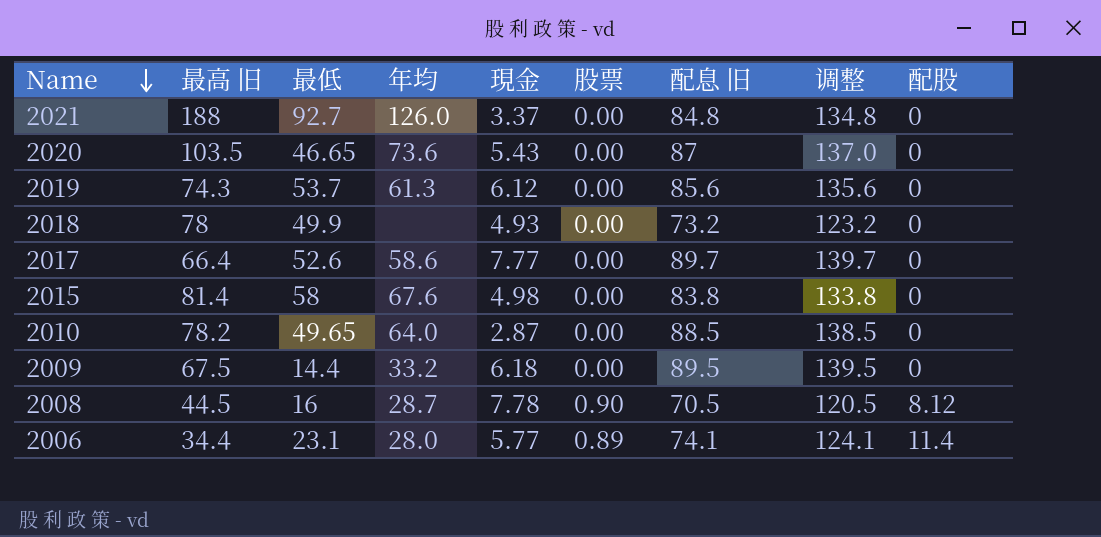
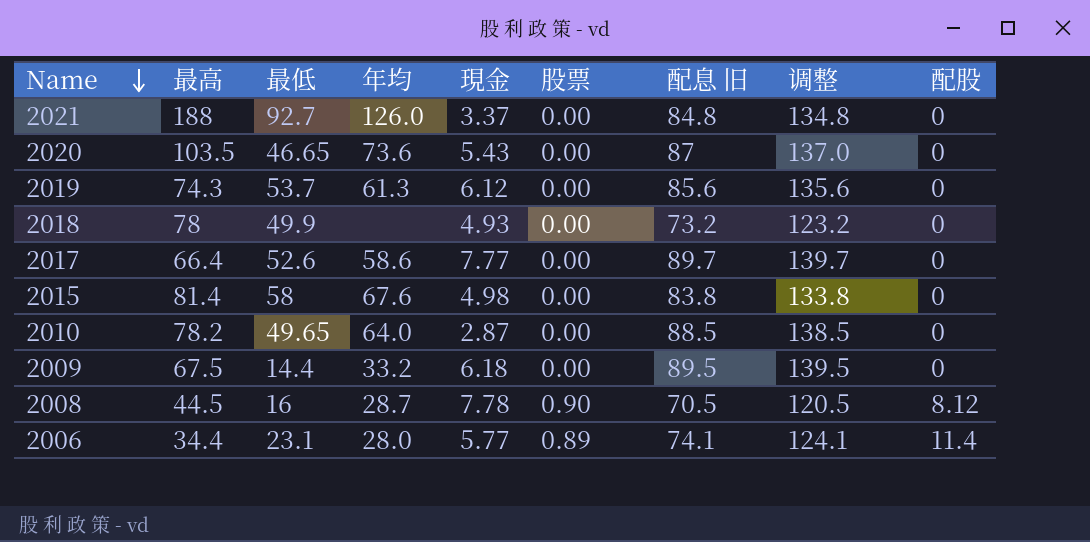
column name: 最高 旧 -> 最高

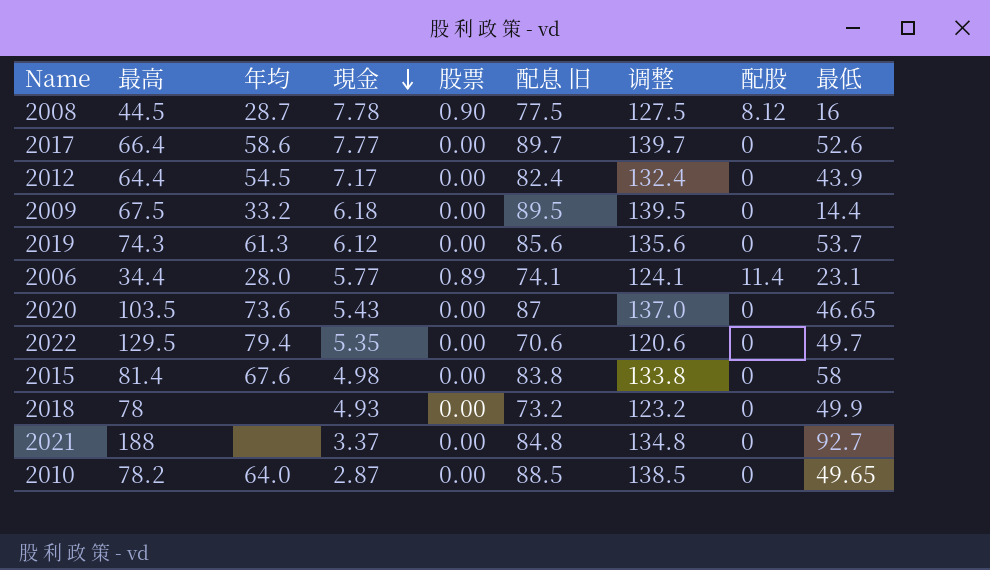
row order: Name descending -> 現金 descending
column 最低 | position: 3 -> 9
2008 | 配息 旧: 70.5 -> 77.5
2008 | 调整: 120.5 -> 127.5
row 2012: none -> 64.4 | 54.5 | 7.17 | 0.00 | 82.4 | 132.4 | 0 | 43.9
row 2022: none -> 129.5 | 79.4 | 5.35 | 0.00 | 70.6 | 120.6 | 0 | 49.7
2021 | 年均: 126.0 -> none

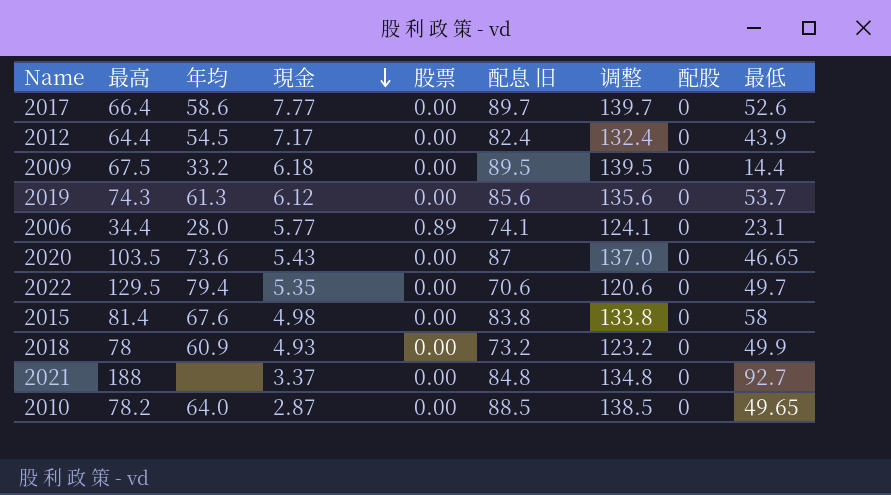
row 2008: 44.5 | 28.7 | 7.78 | 0.90 | 77.5 | 127.5 | 8.12 | 16 -> none
2006 | 配股: 11.4 -> 0
2018 | 年均: none -> 60.9

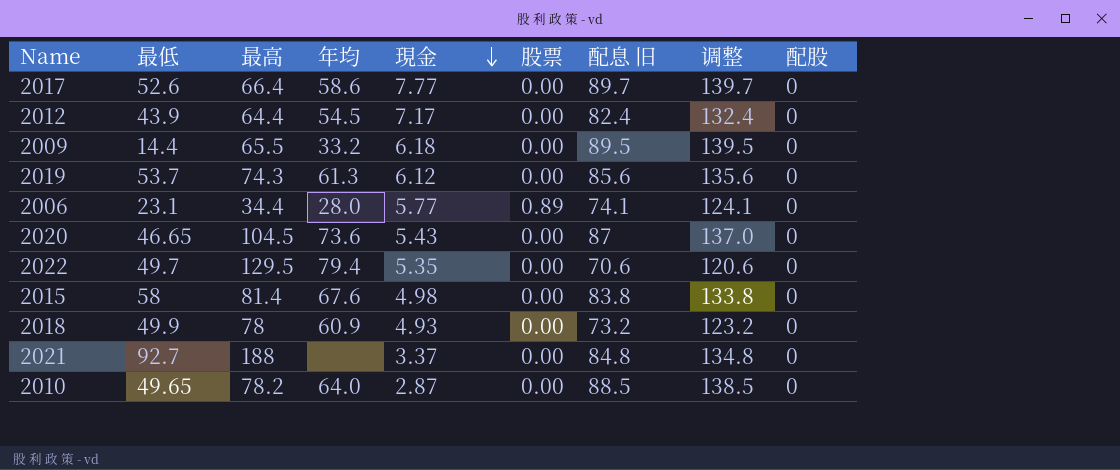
column 最低 | position: 9 -> 2
2009 | 最高: 67.5 -> 65.5
2020 | 最高: 103.5 -> 104.5

